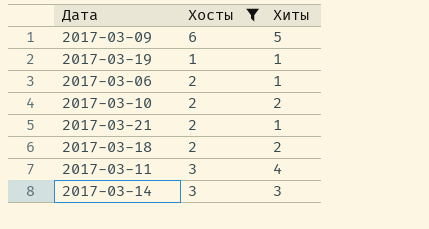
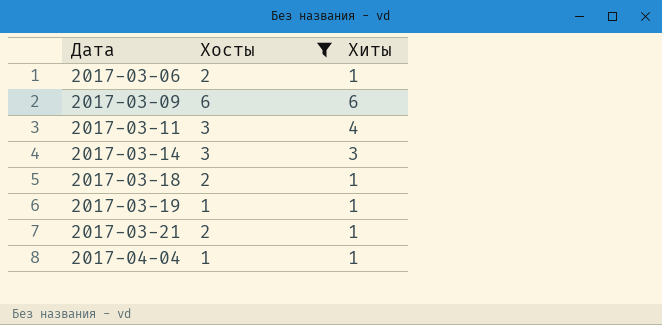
row order: none -> Дата ascending
row 2017-03-10: 2 | 2 -> none
2017-03-09 | Хиты: 5 -> 6
2017-03-18 | Хиты: 2 -> 1
row 2017-04-04: none -> 1 | 1

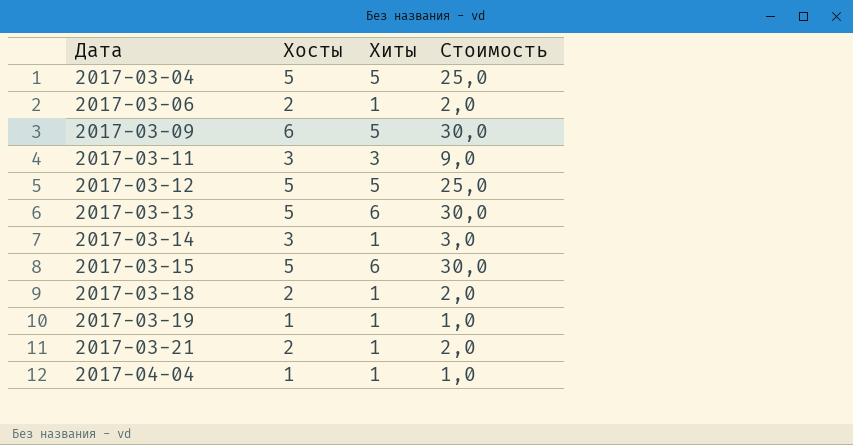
filter: Хосты != 5 -> none
column Стоимость | formula: none -> [Хосты] * [Хиты]
2017-03-09 | Хиты: 6 -> 5
2017-03-11 | Хиты: 4 -> 3
2017-03-14 | Хиты: 3 -> 1

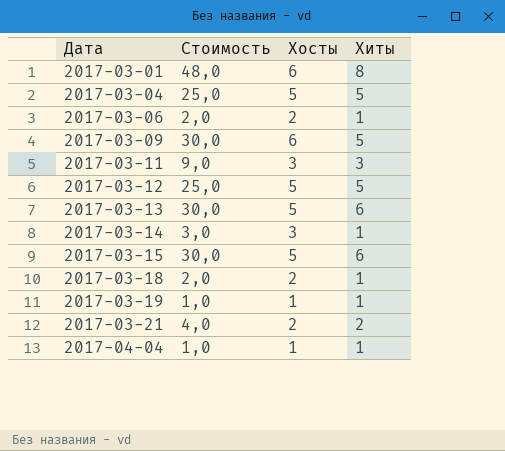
column Стоимость | position: 4 -> 2
row 2017-03-01: none -> 48,0 | 6 | 8
2017-03-21 | Стоимость: 2,0 -> 4,0
2017-03-21 | Хиты: 1 -> 2

